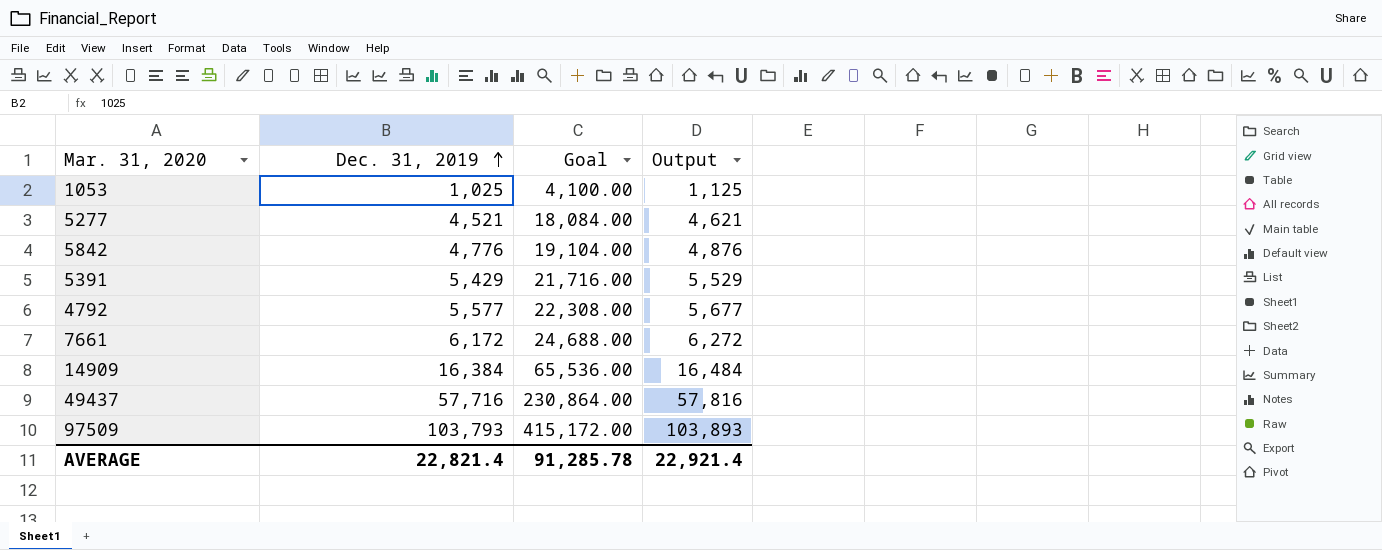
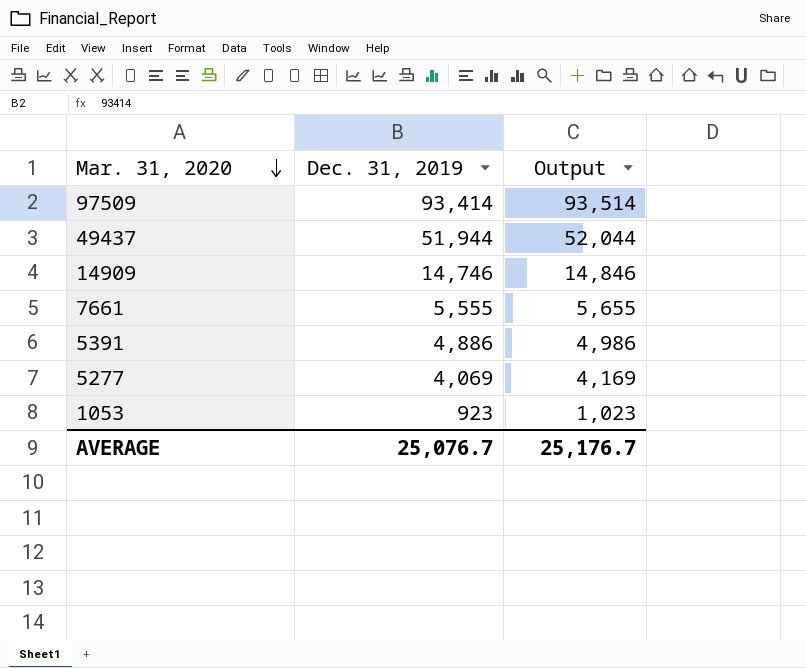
row order: Dec. 31, 2019 ascending -> Mar. 31, 2020 descending
column Goal | formula: [Dec. 31, 2019] * 4 -> none
row 5842: 4,776 | 19,104.00 | 4,876 -> none
row 4792: 5,577 | 22,308.00 | 5,677 -> none
97509 | Dec. 31, 2019: 103,793 -> 93,414
97509 | Output: 103,893 -> 93,514
49437 | Dec. 31, 2019: 57,716 -> 51,944
49437 | Output: 57,816 -> 52,044
14909 | Dec. 31, 2019: 16,384 -> 14,746
14909 | Output: 16,484 -> 14,846
7661 | Dec. 31, 2019: 6,172 -> 5,555
7661 | Output: 6,272 -> 5,655
5391 | Dec. 31, 2019: 5,429 -> 4,886
5391 | Output: 5,529 -> 4,986
5277 | Dec. 31, 2019: 4,521 -> 4,069
5277 | Output: 4,621 -> 4,169
1053 | Dec. 31, 2019: 1,025 -> 923
1053 | Output: 1,125 -> 1,023
AVERAGE | Dec. 31, 2019: 22,821.4 -> 25,076.7
AVERAGE | Output: 22,921.4 -> 25,176.7

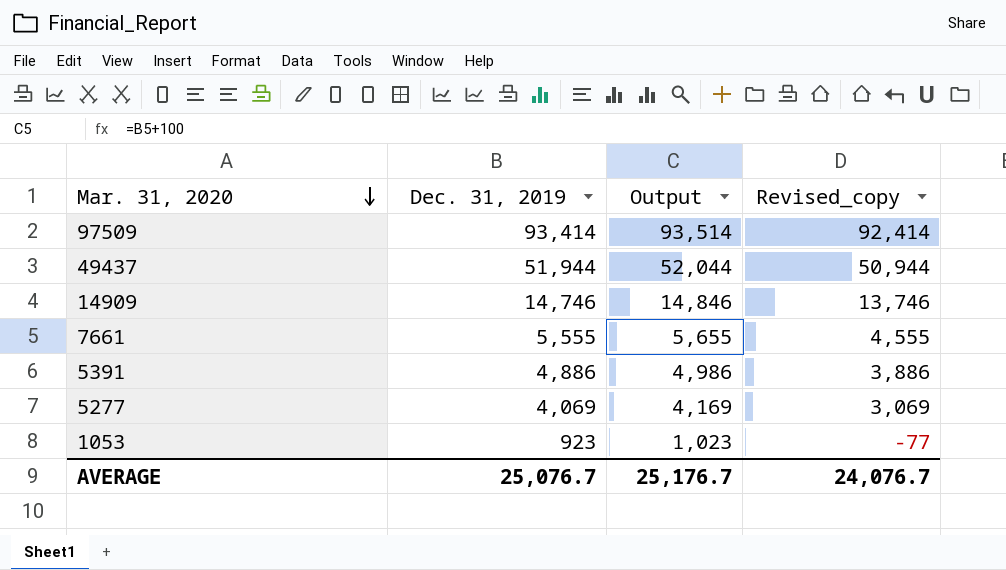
column Revised_copy | formula: none -> [Dec. 31, 2019] - 1000

